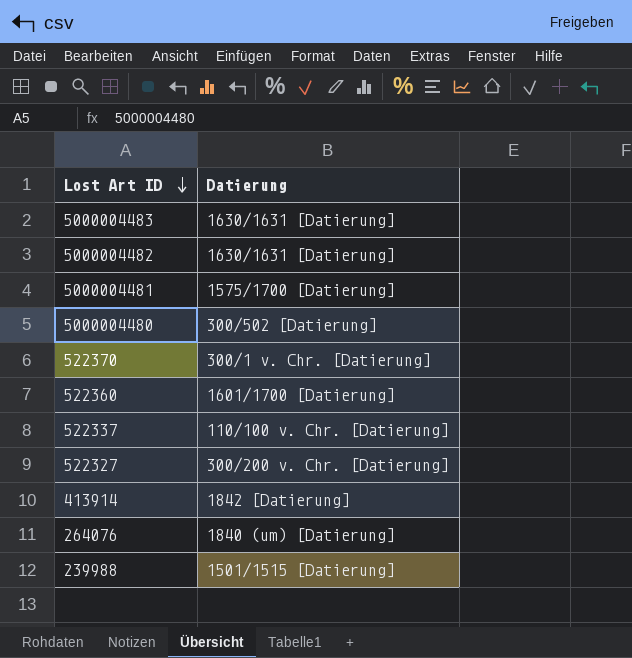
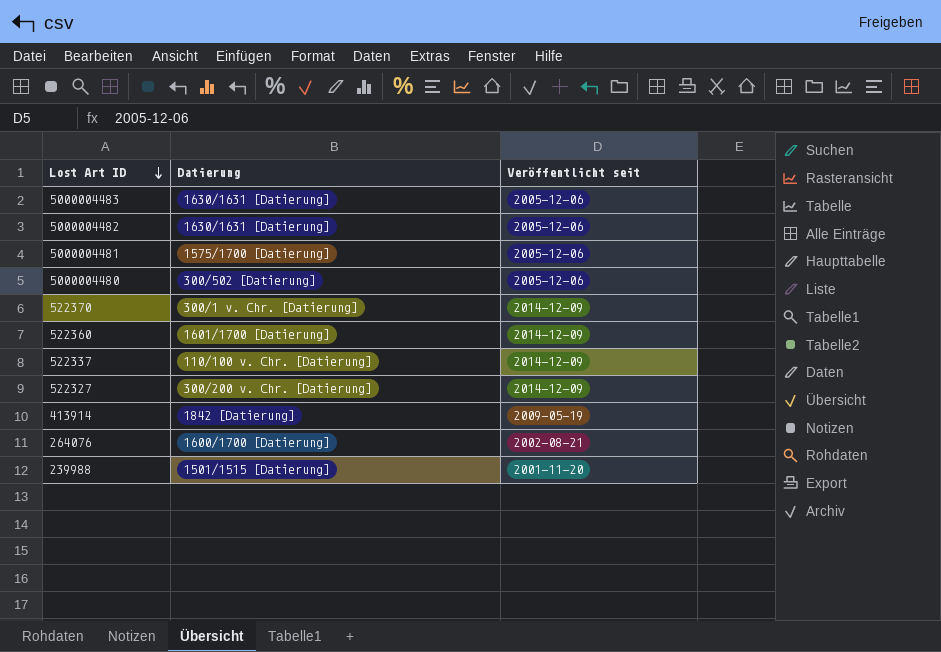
column Veröffentlicht seit | position: none -> 3
264076 | Datierung: 1840 (um) [Datierung] -> 1600/1700 [Datierung]

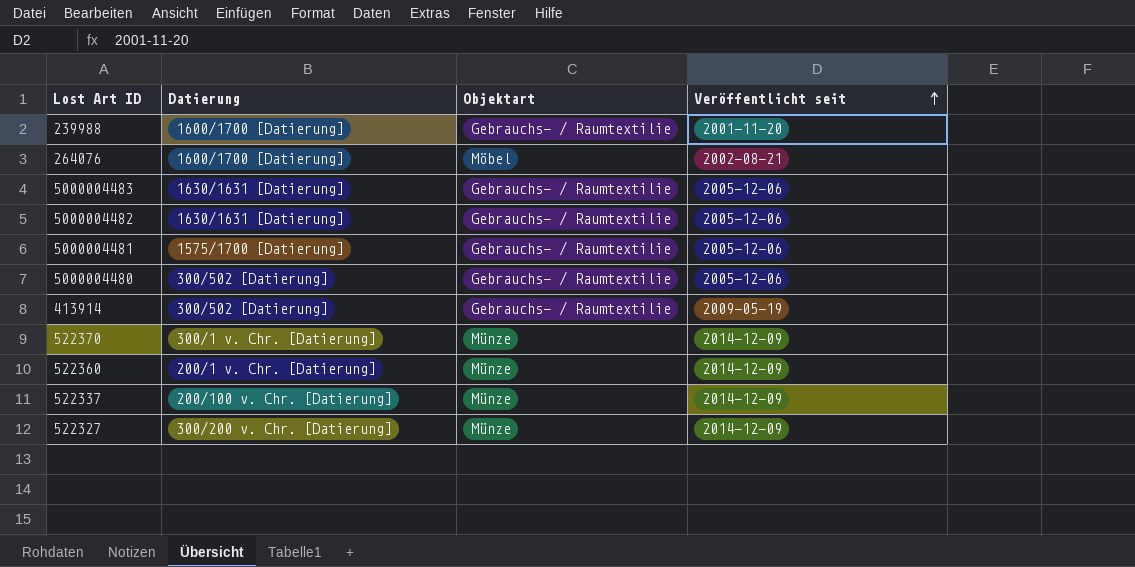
row order: Lost Art ID descending -> Veröffentlicht seit ascending
column Objektart | position: none -> 3
239988 | Datierung: 1501/1515 [Datierung] -> 1600/1700 [Datierung]
413914 | Datierung: 1842 [Datierung] -> 300/502 [Datierung]
522360 | Datierung: 1601/1700 [Datierung] -> 200/1 v. Chr. [Datierung]
522337 | Datierung: 110/100 v. Chr. [Datierung] -> 200/100 v. Chr. [Datierung]

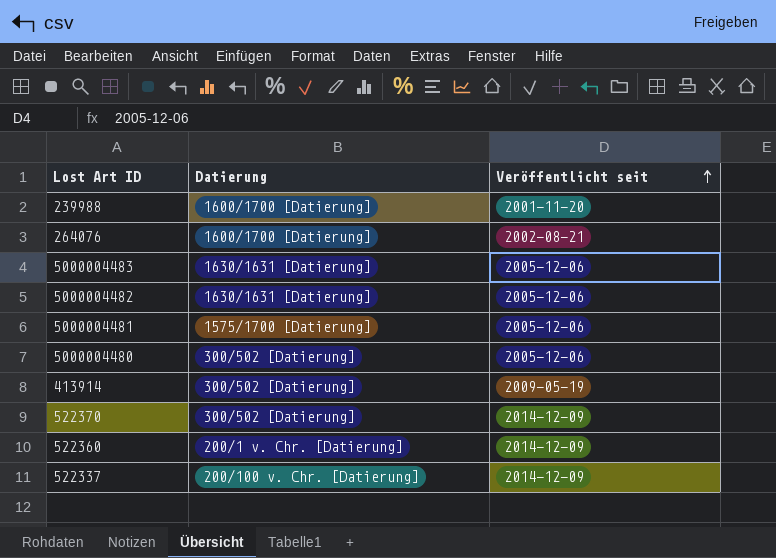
column Objektart | position: 3 -> none
row 522327: 300/200 v. Chr. [Datierung] | Münze | 2014-12-09 -> none
522370 | Datierung: 300/1 v. Chr. [Datierung] -> 300/502 [Datierung]

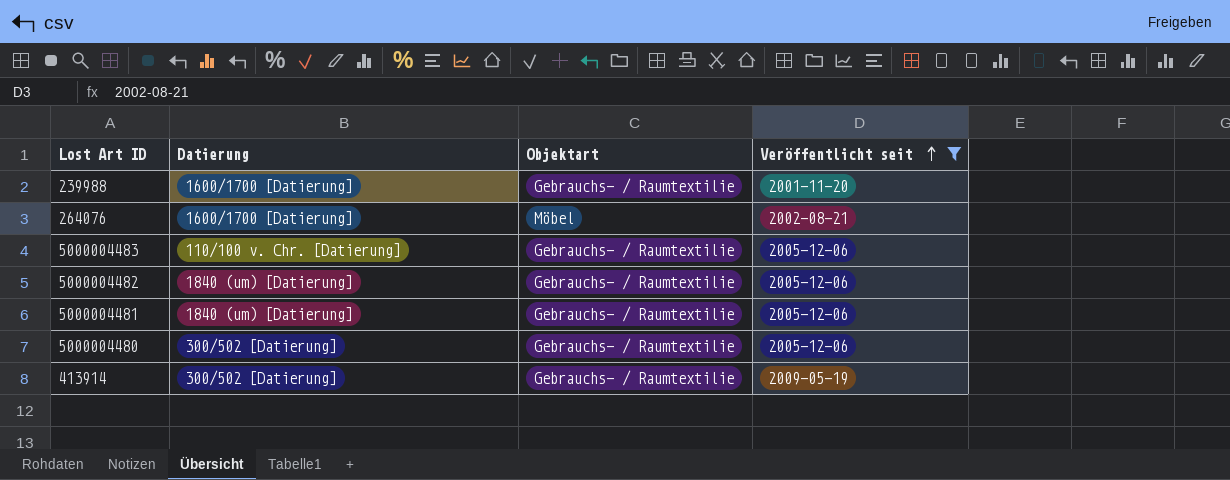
filter: none -> Veröffentlicht seit != 2014-12-09
column Objektart | position: none -> 3
5000004483 | Datierung: 1630/1631 [Datierung] -> 110/100 v. Chr. [Datierung]
5000004482 | Datierung: 1630/1631 [Datierung] -> 1840 (um) [Datierung]
5000004481 | Datierung: 1575/1700 [Datierung] -> 1840 (um) [Datierung]

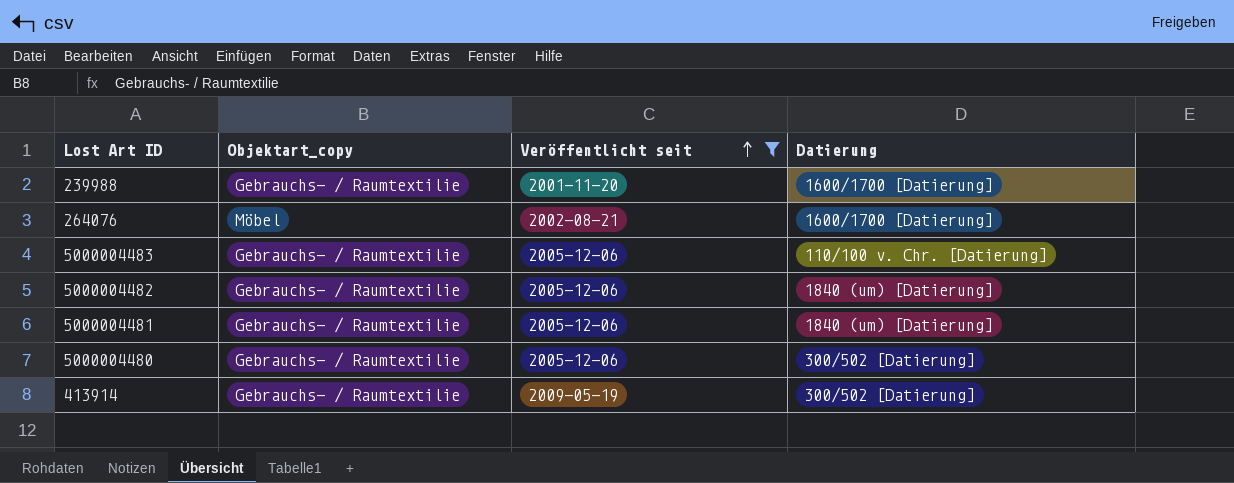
column name: Objektart -> Objektart_copy
column Datierung | position: 2 -> 4

